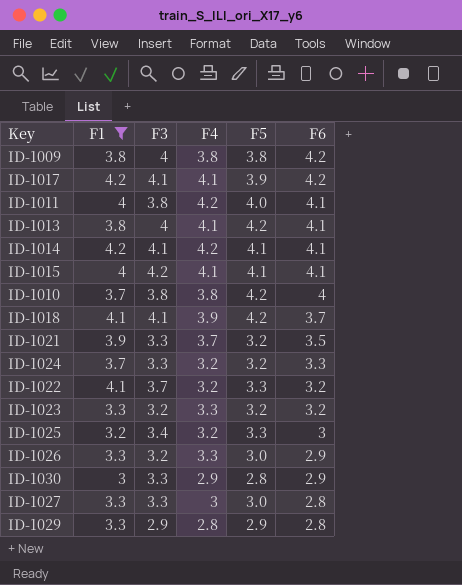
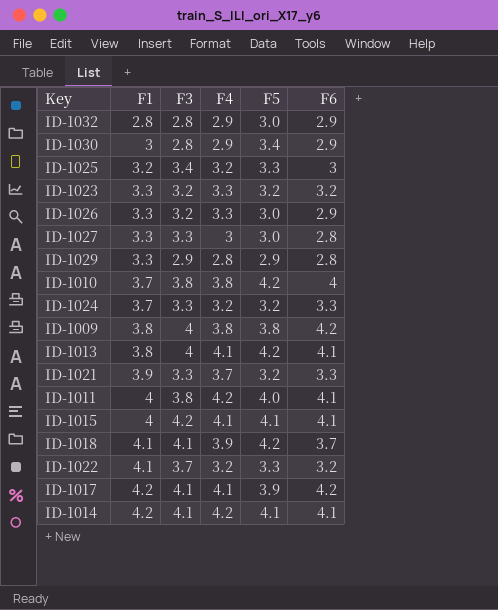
filter: F1 != 2.8 -> none
row order: F6 descending -> F1 ascending
ID-1030 | F3: 3.3 -> 2.8
ID-1030 | F5: 2.8 -> 3.4
ID-1021 | F6: 3.5 -> 3.3

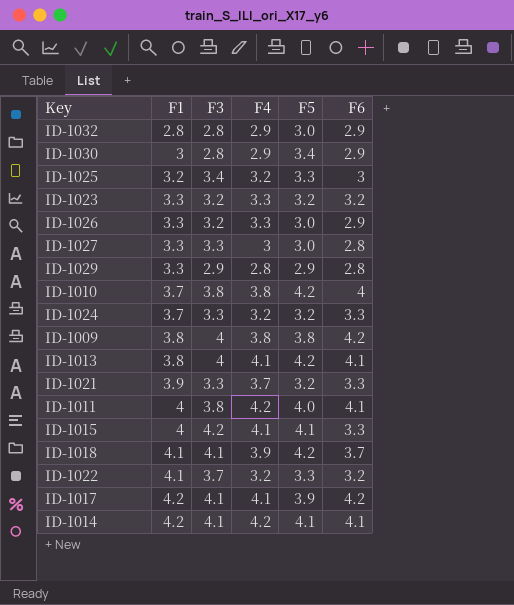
ID-1015 | F6: 4.1 -> 3.3

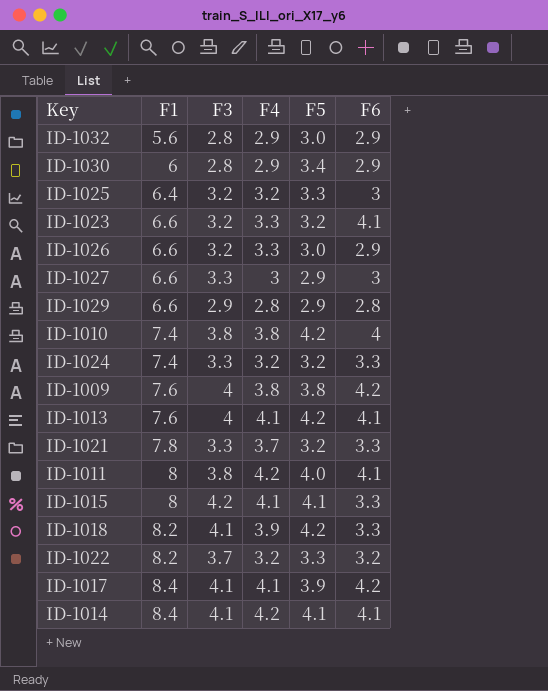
ID-1032 | F1: 2.8 -> 5.6
ID-1030 | F1: 3 -> 6
ID-1025 | F1: 3.2 -> 6.4
ID-1025 | F3: 3.4 -> 3.2
ID-1023 | F1: 3.3 -> 6.6
ID-1023 | F6: 3.2 -> 4.1
ID-1026 | F1: 3.3 -> 6.6
ID-1027 | F1: 3.3 -> 6.6
ID-1027 | F5: 3.0 -> 2.9
ID-1027 | F6: 2.8 -> 3
ID-1029 | F1: 3.3 -> 6.6
ID-1010 | F1: 3.7 -> 7.4
ID-1024 | F1: 3.7 -> 7.4
ID-1009 | F1: 3.8 -> 7.6
ID-1013 | F1: 3.8 -> 7.6
ID-1021 | F1: 3.9 -> 7.8
ID-1011 | F1: 4 -> 8
ID-1015 | F1: 4 -> 8
ID-1018 | F1: 4.1 -> 8.2
ID-1018 | F6: 3.7 -> 3.3
ID-1022 | F1: 4.1 -> 8.2
ID-1017 | F1: 4.2 -> 8.4
ID-1014 | F1: 4.2 -> 8.4

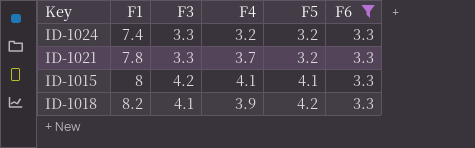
filter: none -> F6 = 3.3

